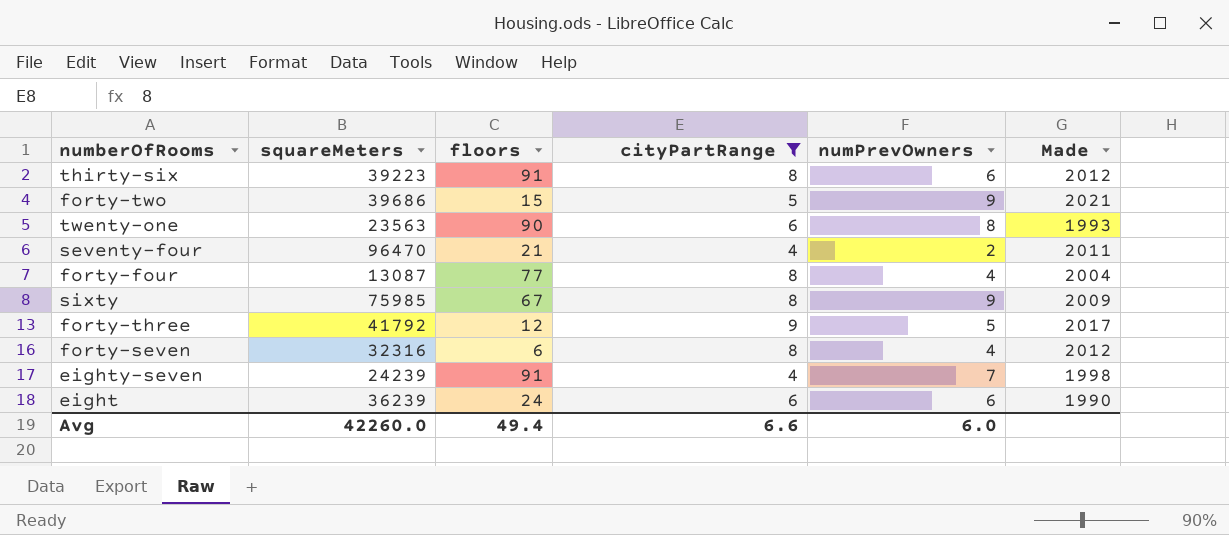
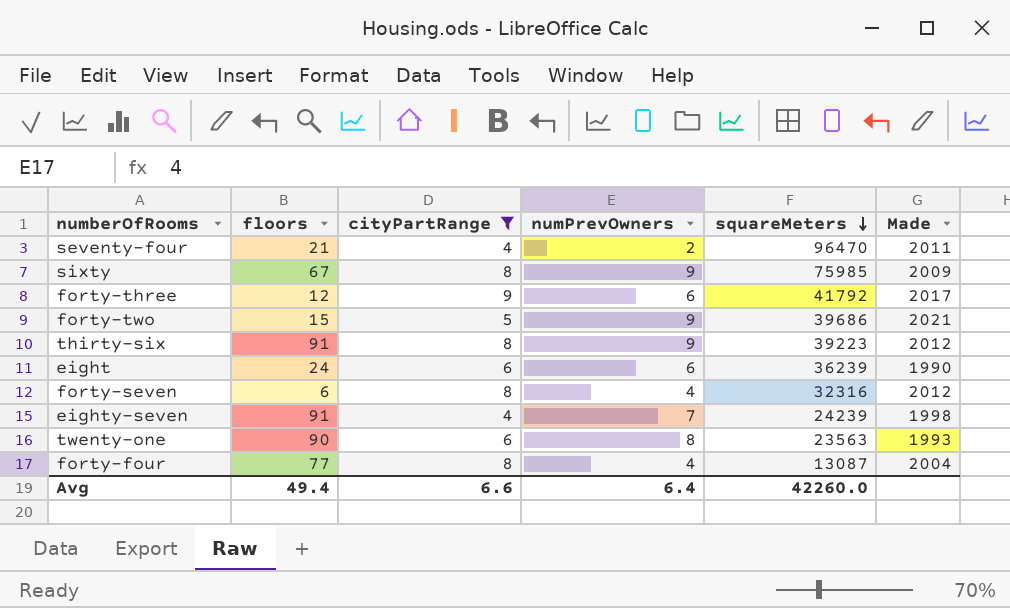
row order: none -> squareMeters descending
column squareMeters | position: 2 -> 5
forty-three | numPrevOwners: 5 -> 6
thirty-six | numPrevOwners: 6 -> 9
Avg | numPrevOwners: 6.0 -> 6.4

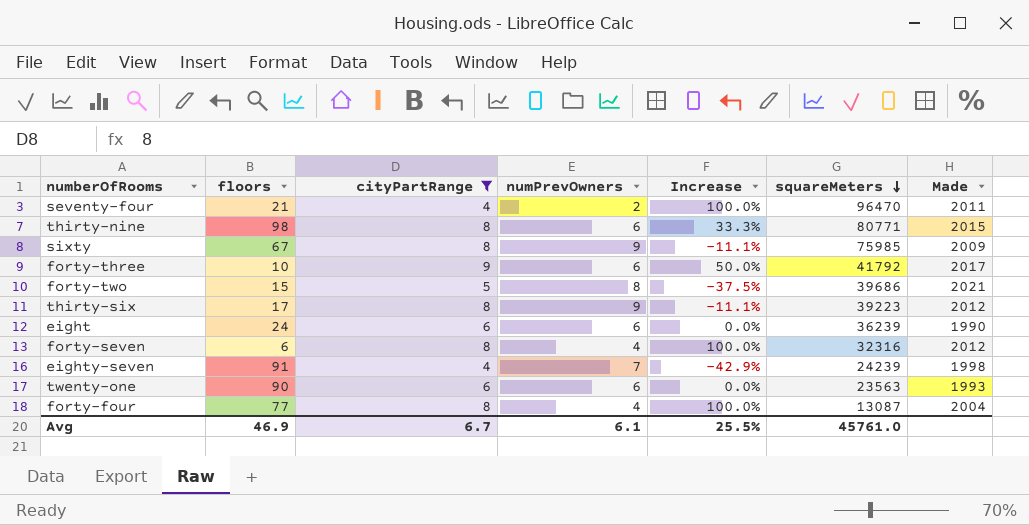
column Increase | formula: none -> ([cityPartRange] - [numPrevOwners]) / [numPrevOwners]
row thirty-nine: none -> 98 | 8 | 6 | 33.3% | 80771 | 2015
forty-three | floors: 12 -> 10
forty-two | numPrevOwners: 9 -> 8
thirty-six | floors: 91 -> 17
twenty-one | numPrevOwners: 8 -> 6
Avg | floors: 49.4 -> 46.9
Avg | cityPartRange: 6.6 -> 6.7
Avg | numPrevOwners: 6.4 -> 6.1
Avg | squareMeters: 42260.0 -> 45761.0

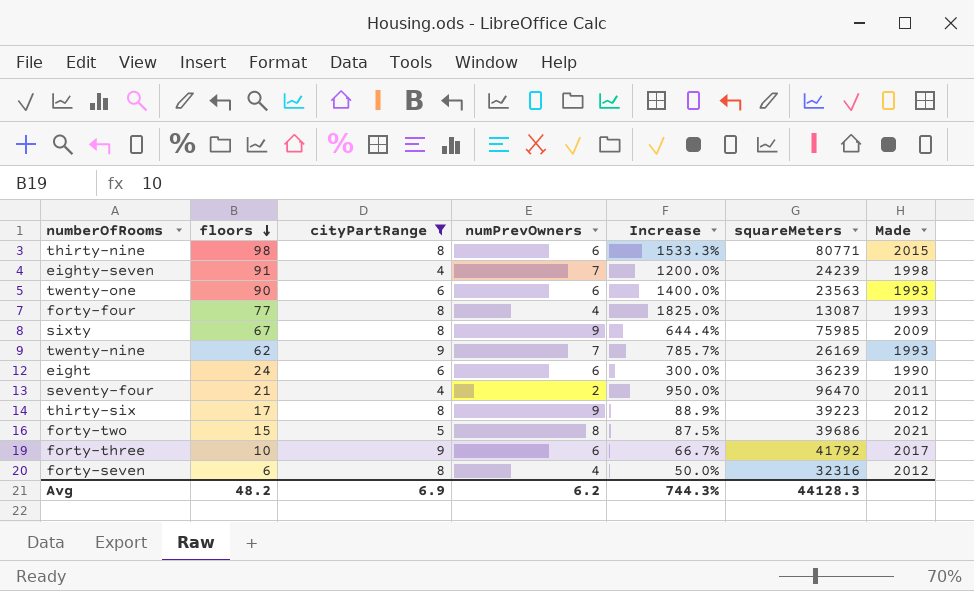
row order: squareMeters descending -> floors descending
column Increase | formula: ([cityPartRange] - [numPrevOwners]) / [numPrevOwners] -> ([floors] - [numPrevOwners]) / [numPrevOwners]
forty-four | Made: 2004 -> 1993
row twenty-nine: none -> 62 | 9 | 7 | 785.7% | 26169 | 1993
Avg | floors: 46.9 -> 48.2
Avg | cityPartRange: 6.7 -> 6.9
Avg | numPrevOwners: 6.1 -> 6.2
Avg | Increase: 25.5% -> 744.3%
Avg | squareMeters: 45761.0 -> 44128.3

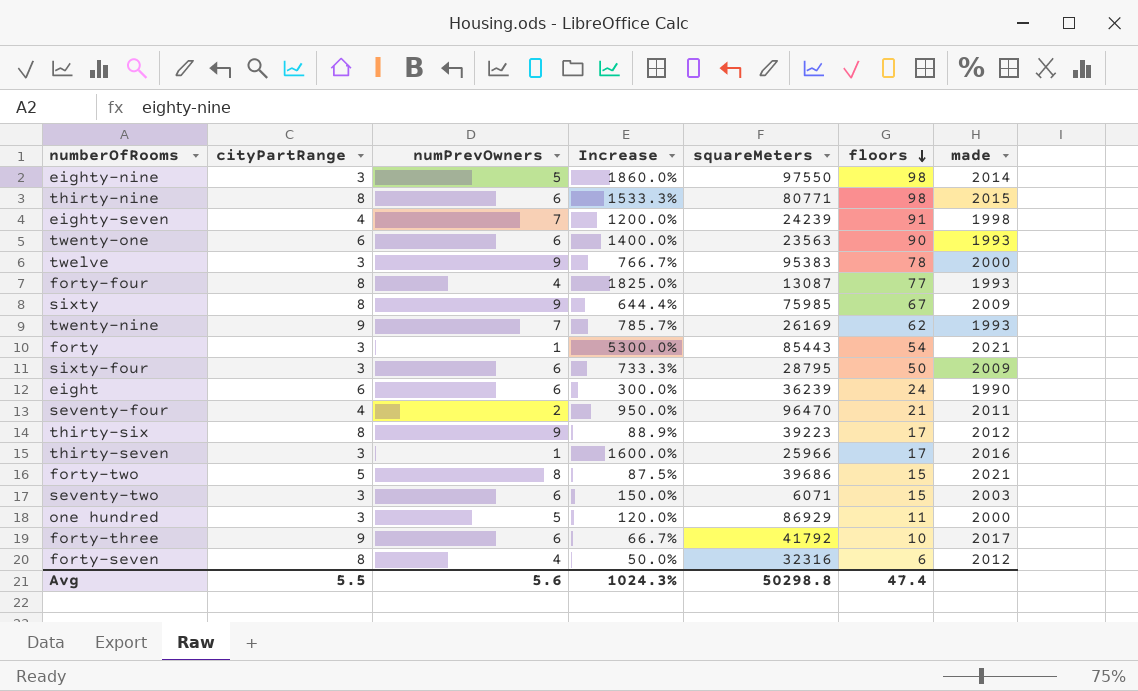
filter: cityPartRange != 3 -> none
column floors | position: 2 -> 6
column name: Made -> made
Avg | cityPartRange: 6.9 -> 5.5
Avg | numPrevOwners: 6.2 -> 5.6
Avg | Increase: 744.3% -> 1024.3%
Avg | squareMeters: 44128.3 -> 50298.8
Avg | floors: 48.2 -> 47.4

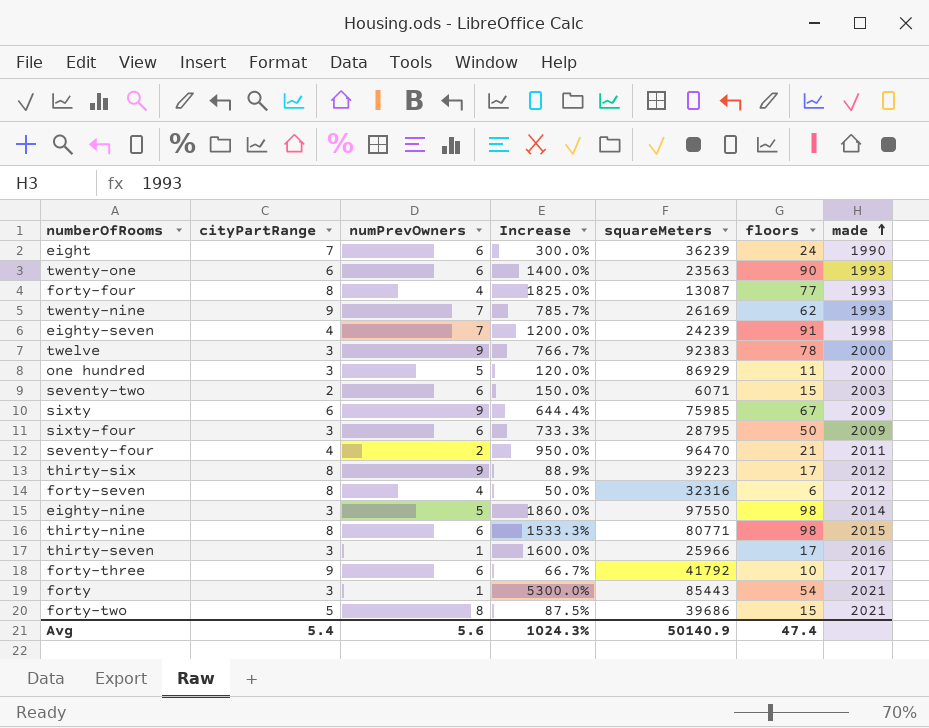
row order: floors descending -> made ascending
eight | cityPartRange: 6 -> 7
twelve | squareMeters: 95383 -> 92383
seventy-two | cityPartRange: 3 -> 2
sixty | cityPartRange: 8 -> 6
Avg | cityPartRange: 5.5 -> 5.4
Avg | squareMeters: 50298.8 -> 50140.9

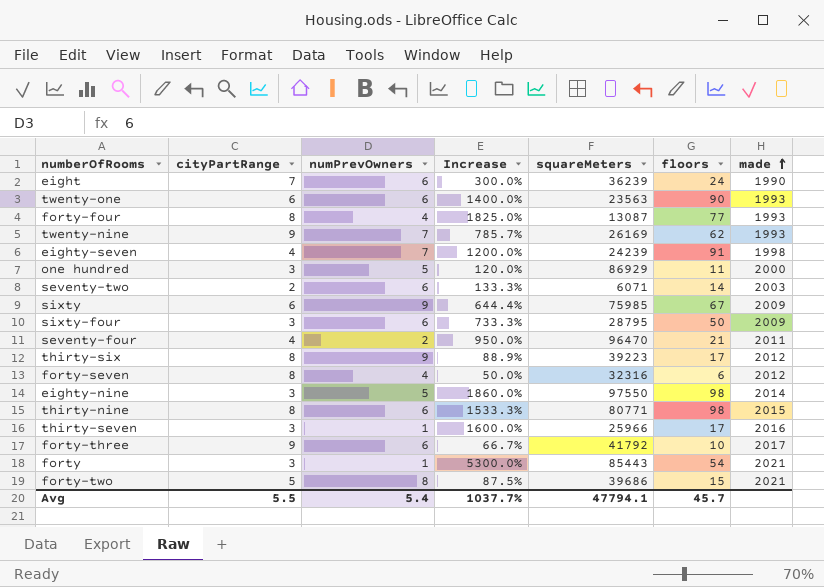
row twelve: 3 | 9 | 766.7% | 92383 | 78 | 2000 -> none
seventy-two | Increase: 150.0% -> 133.3%
seventy-two | floors: 15 -> 14
Avg | cityPartRange: 5.4 -> 5.5
Avg | numPrevOwners: 5.6 -> 5.4
Avg | Increase: 1024.3% -> 1037.7%
Avg | squareMeters: 50140.9 -> 47794.1
Avg | floors: 47.4 -> 45.7

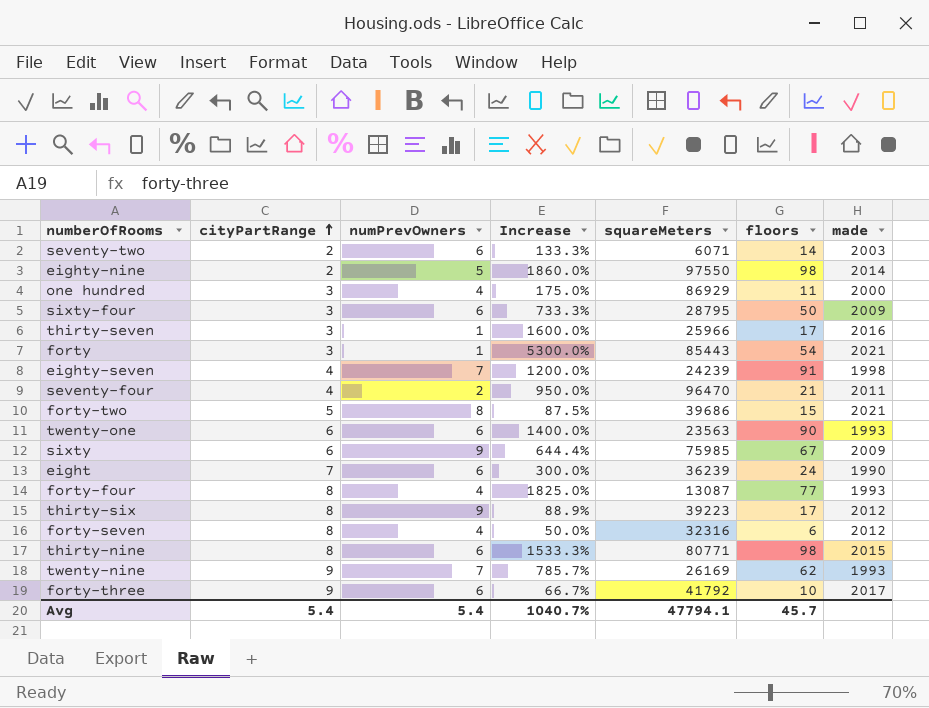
row order: made ascending -> cityPartRange ascending
eighty-nine | cityPartRange: 3 -> 2
one hundred | numPrevOwners: 5 -> 4
one hundred | Increase: 120.0% -> 175.0%
Avg | cityPartRange: 5.5 -> 5.4
Avg | Increase: 1037.7% -> 1040.7%

